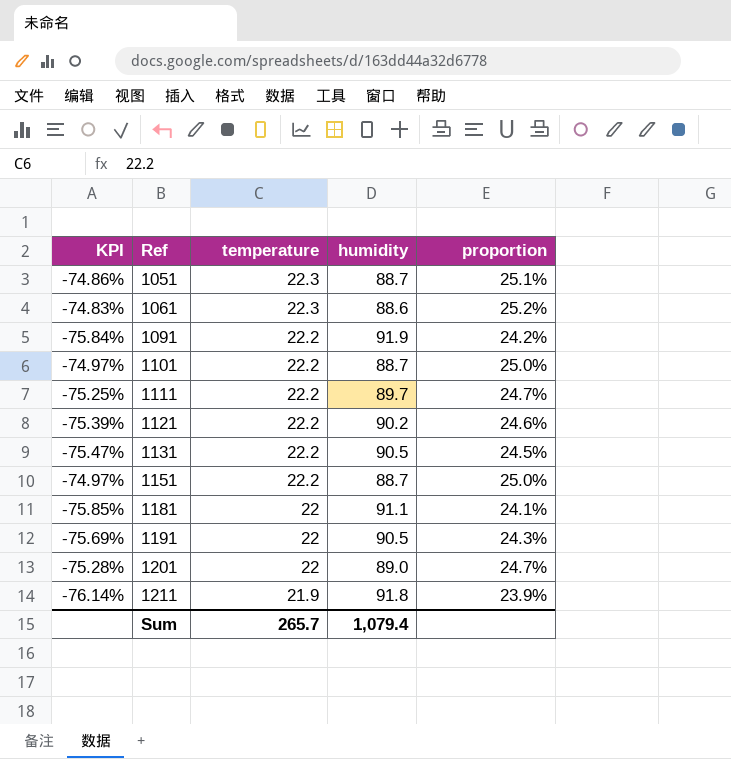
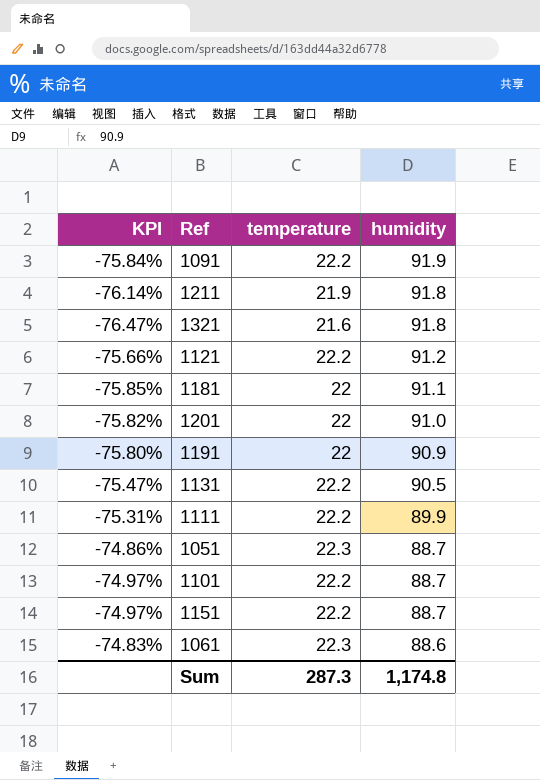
row order: Ref ascending -> humidity descending
column proportion | formula: [temperature] / [humidity] -> none
row 1321: none -> -76.47% | 21.6 | 91.8
1121 | KPI: -75.39% -> -75.66%
1121 | humidity: 90.2 -> 91.2
1201 | KPI: -75.28% -> -75.82%
1201 | humidity: 89.0 -> 91.0
1191 | KPI: -75.69% -> -75.80%
1191 | humidity: 90.5 -> 90.9
1111 | KPI: -75.25% -> -75.31%
1111 | humidity: 89.7 -> 89.9
Sum | temperature: 265.7 -> 287.3
Sum | humidity: 1,079.4 -> 1,174.8

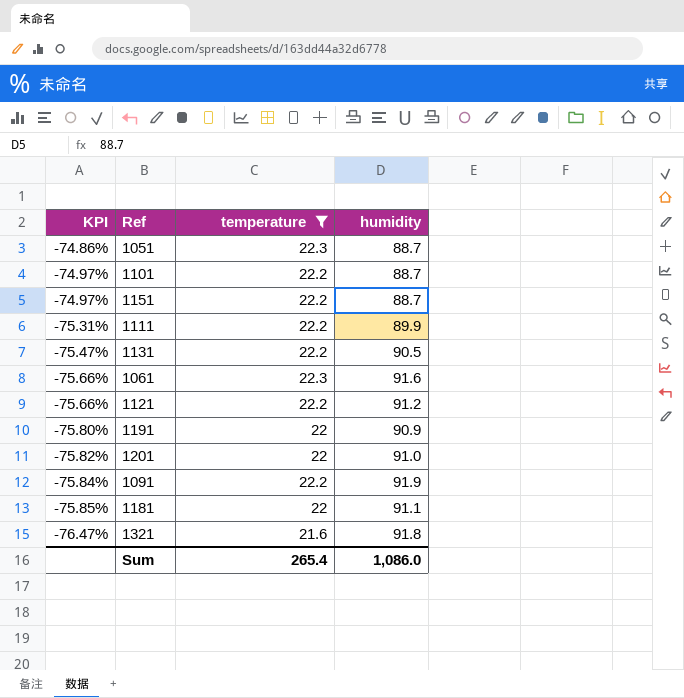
filter: none -> temperature != 21.9
row order: humidity descending -> KPI descending
1061 | KPI: -74.83% -> -75.66%
1061 | humidity: 88.6 -> 91.6
Sum | temperature: 287.3 -> 265.4
Sum | humidity: 1,174.8 -> 1,086.0

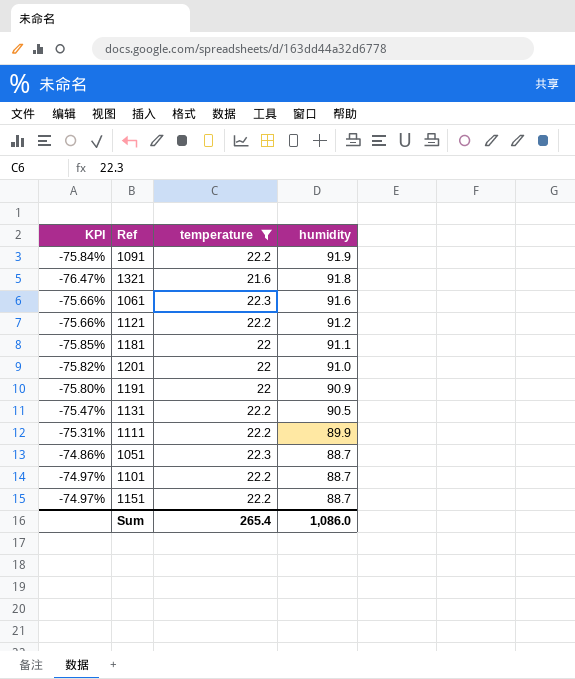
row order: KPI descending -> humidity descending

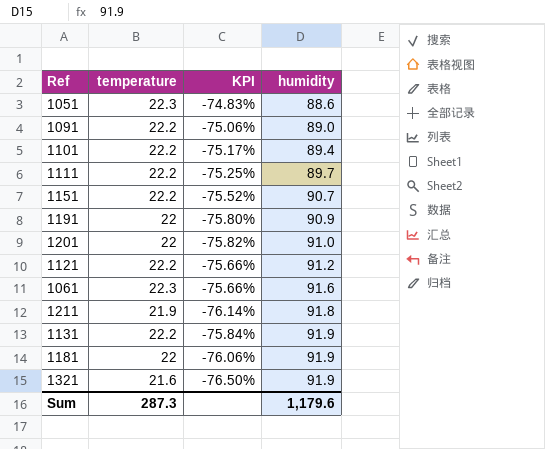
filter: temperature != 21.9 -> none
row order: humidity descending -> humidity ascending
column KPI | position: 1 -> 3
1051 | KPI: -74.86% -> -74.83%
1051 | humidity: 88.7 -> 88.6
1091 | KPI: -75.84% -> -75.06%
1091 | humidity: 91.9 -> 89.0
1101 | KPI: -74.97% -> -75.17%
1101 | humidity: 88.7 -> 89.4
1111 | KPI: -75.31% -> -75.25%
1111 | humidity: 89.9 -> 89.7
1151 | KPI: -74.97% -> -75.52%
1151 | humidity: 88.7 -> 90.7
1131 | KPI: -75.47% -> -75.84%
1131 | humidity: 90.5 -> 91.9
1181 | KPI: -75.85% -> -76.06%
1181 | humidity: 91.1 -> 91.9
1321 | KPI: -76.47% -> -76.50%
1321 | humidity: 91.8 -> 91.9
Sum | temperature: 265.4 -> 287.3
Sum | humidity: 1,086.0 -> 1,179.6

